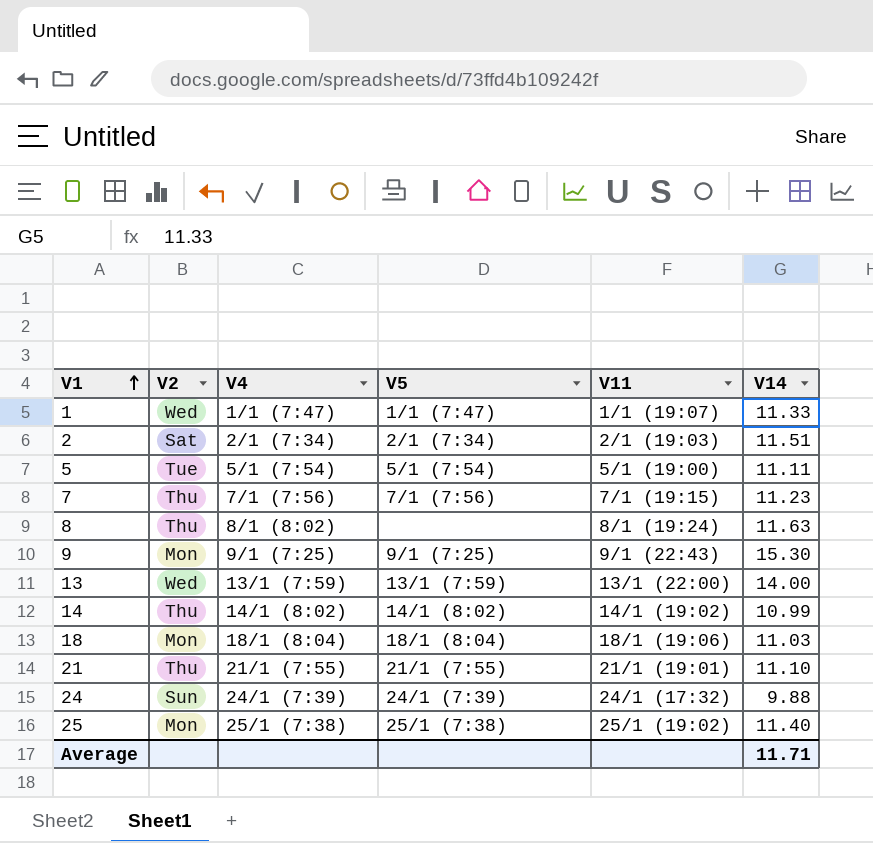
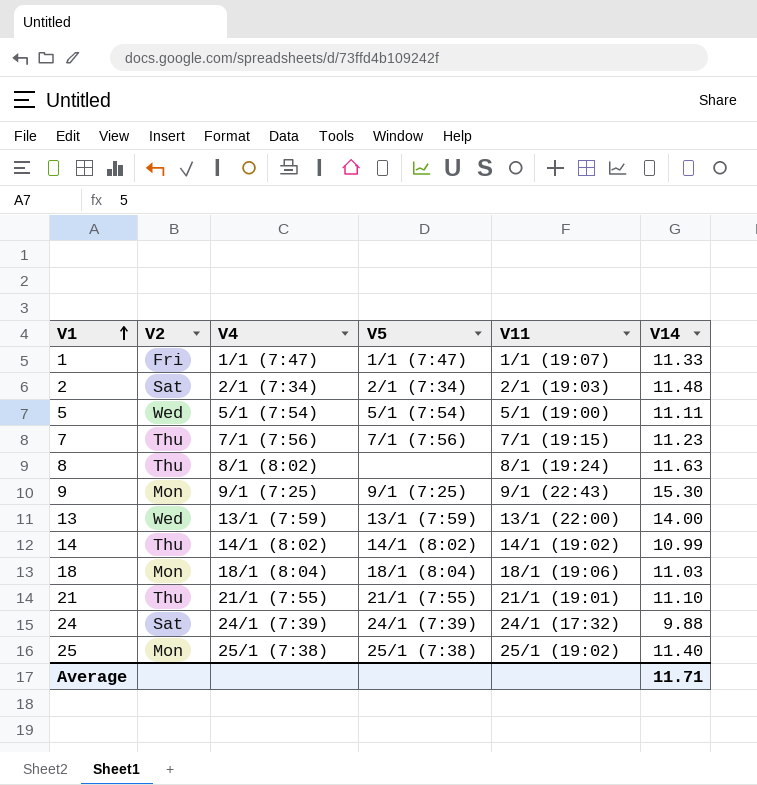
1 | V2: Wed -> Fri
2 | V14: 11.51 -> 11.48
5 | V2: Tue -> Wed
24 | V2: Sun -> Sat

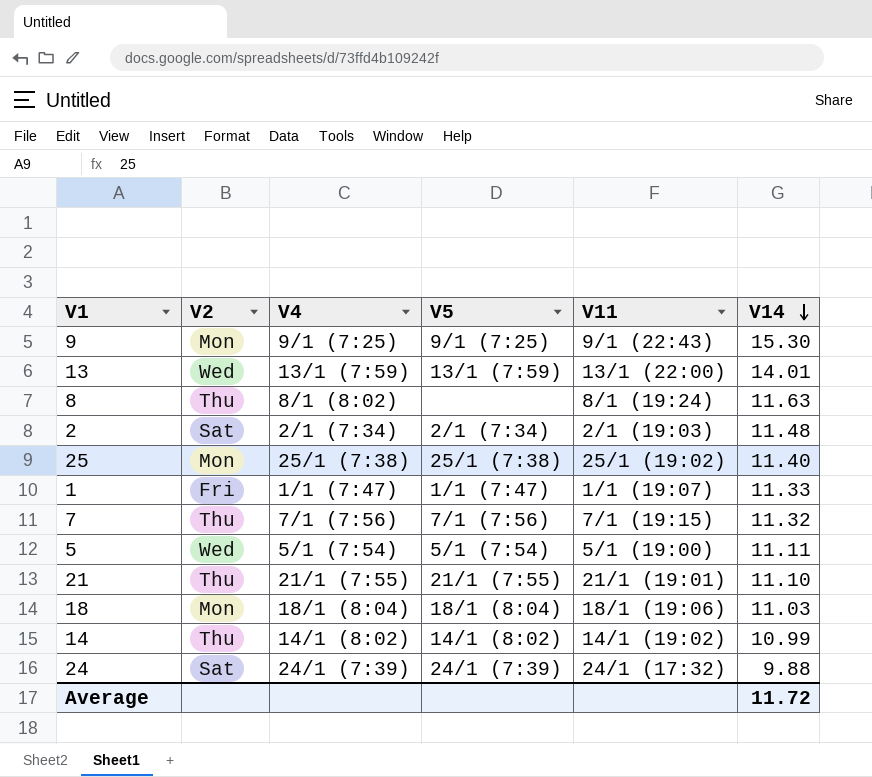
row order: V1 ascending -> V14 descending
13 | V14: 14.00 -> 14.01
7 | V14: 11.23 -> 11.32
Average | V14: 11.71 -> 11.72

